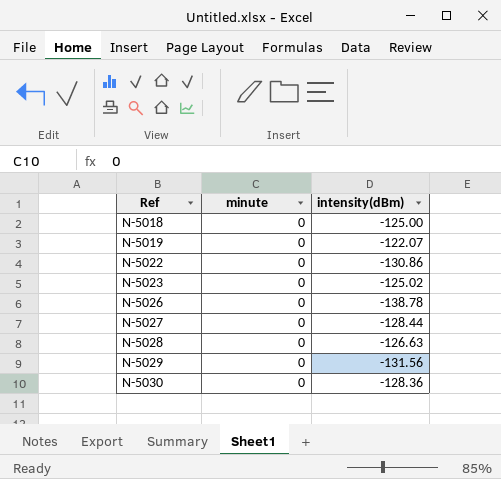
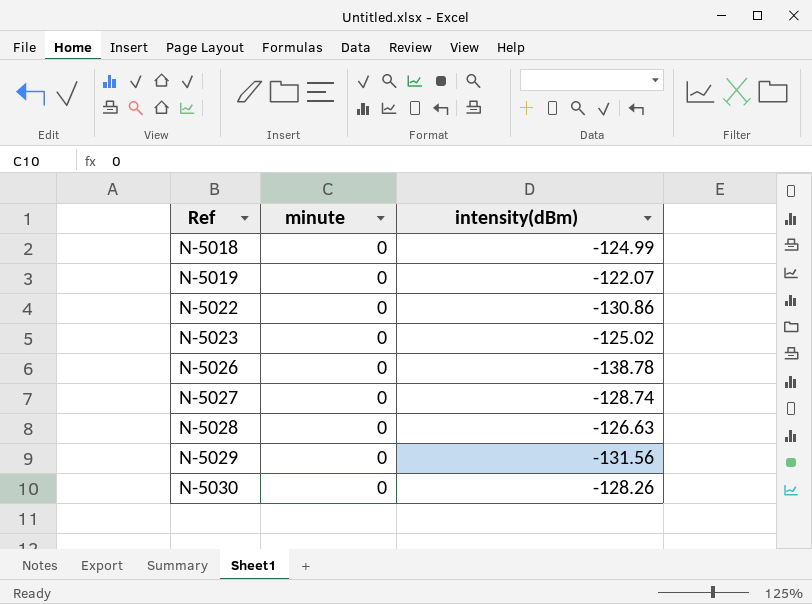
N-5018 | intensity(dBm): -125.00 -> -124.99
N-5027 | intensity(dBm): -128.44 -> -128.74
N-5030 | intensity(dBm): -128.36 -> -128.26

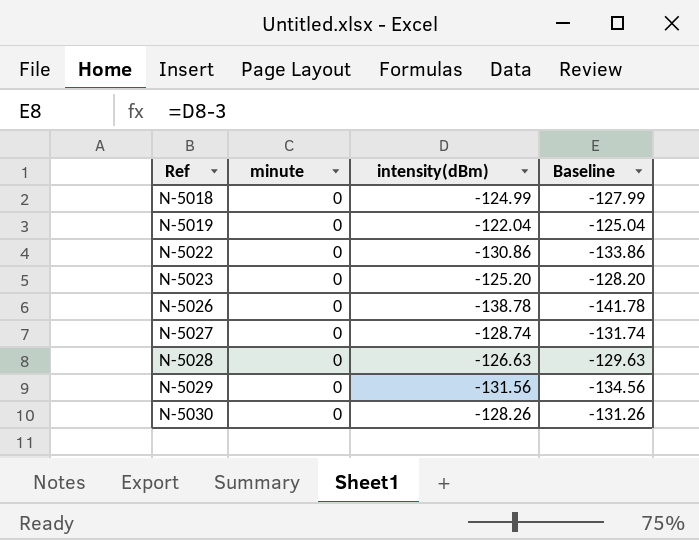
column Baseline | formula: none -> [intensity(dBm)] - 3
N-5019 | intensity(dBm): -122.07 -> -122.04
N-5023 | intensity(dBm): -125.02 -> -125.20

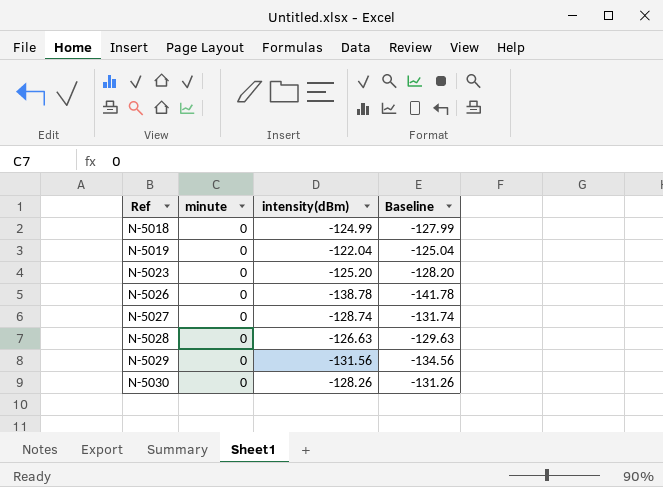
row N-5022: 0 | -130.86 | -133.86 -> none

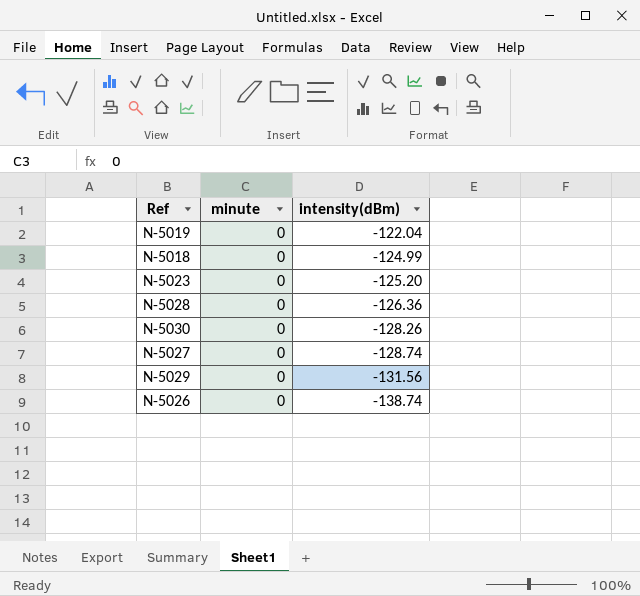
row order: Ref ascending -> intensity(dBm) descending
column Baseline | formula: [intensity(dBm)] - 3 -> none
N-5028 | intensity(dBm): -126.63 -> -126.36
N-5026 | intensity(dBm): -138.78 -> -138.74

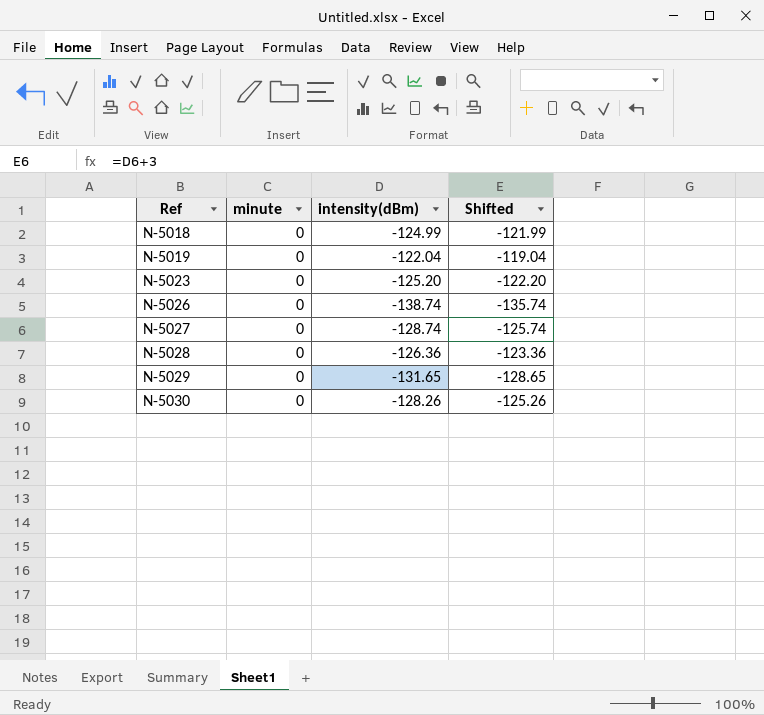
row order: intensity(dBm) descending -> Ref ascending
column Shifted | formula: none -> [intensity(dBm)] + 3
N-5029 | intensity(dBm): -131.56 -> -131.65

